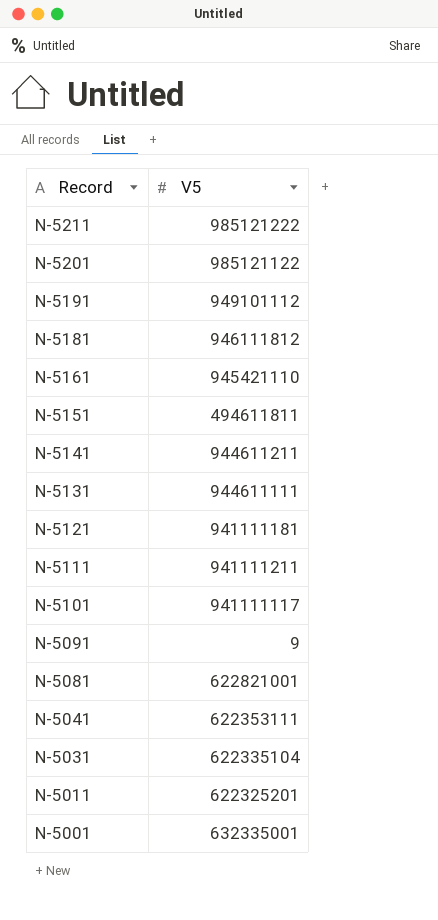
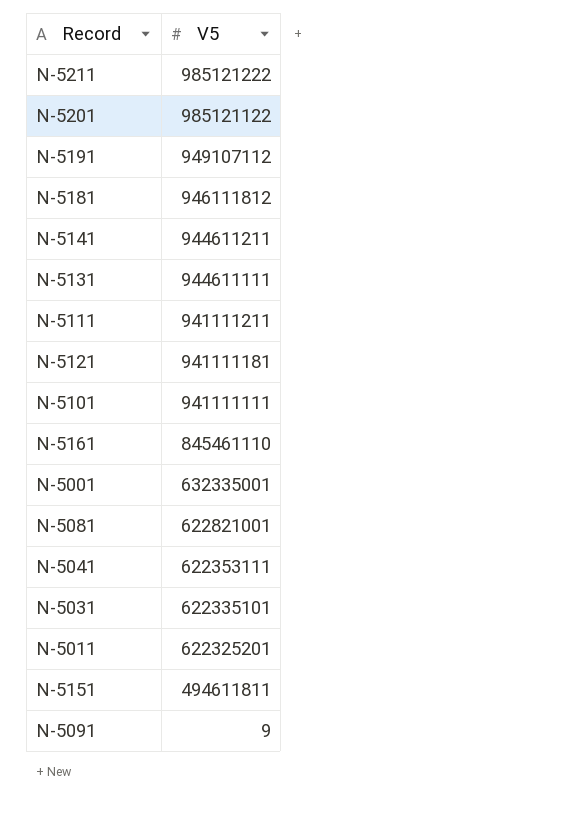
row order: Record descending -> V5 descending
N-5191 | V5: 949101112 -> 949107112
N-5101 | V5: 941111117 -> 941111111
N-5161 | V5: 945421110 -> 845461110
N-5031 | V5: 622335104 -> 622335101

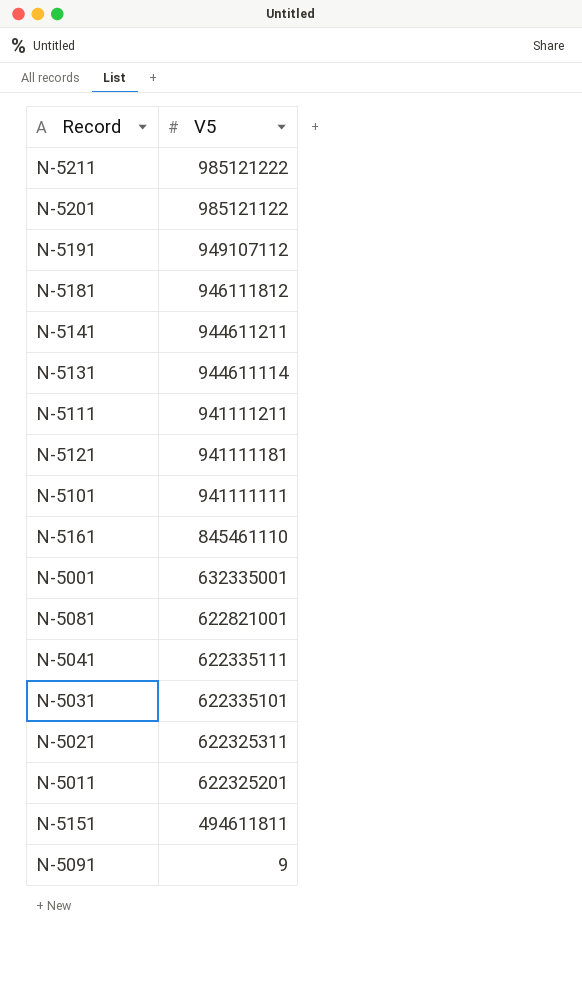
N-5131 | V5: 944611111 -> 944611114
N-5041 | V5: 622353111 -> 622335111
row N-5021: none -> 622325311

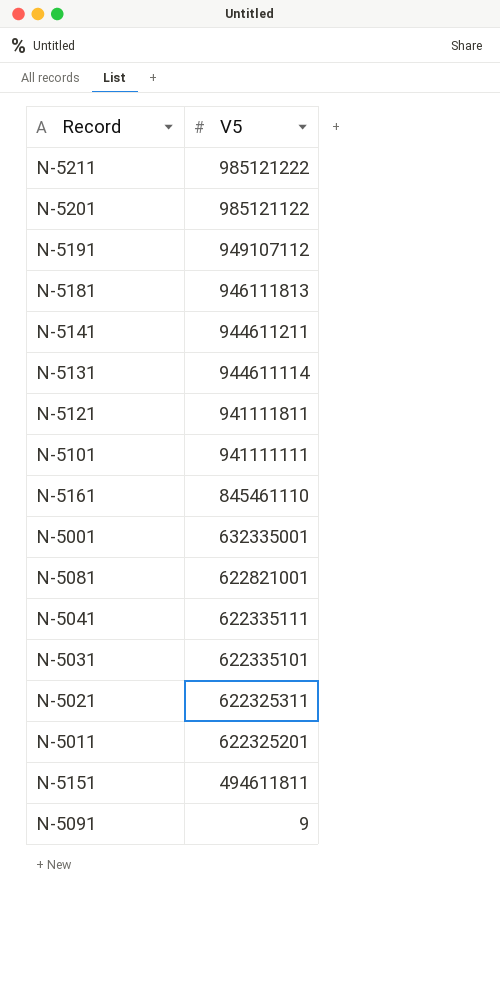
row N-5111: 941111211 -> none
N-5181 | V5: 946111812 -> 946111813
N-5121 | V5: 941111181 -> 941111811

